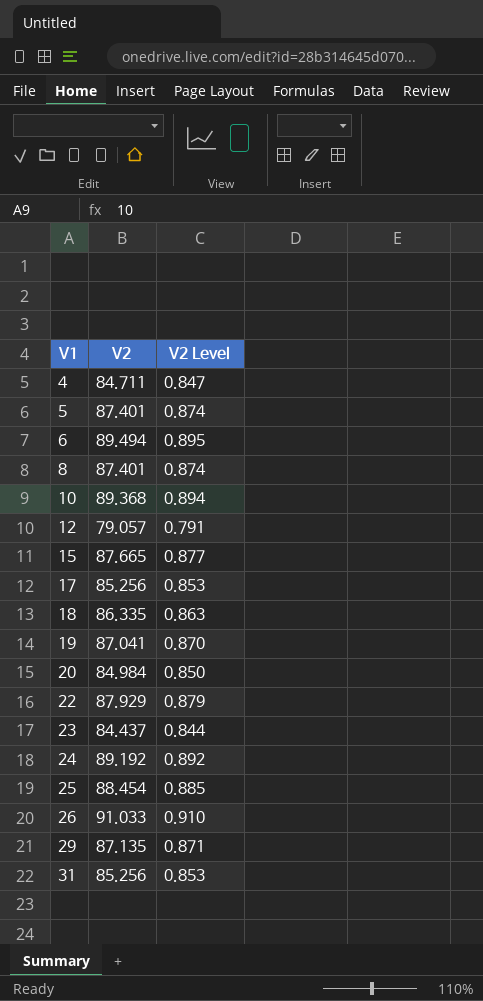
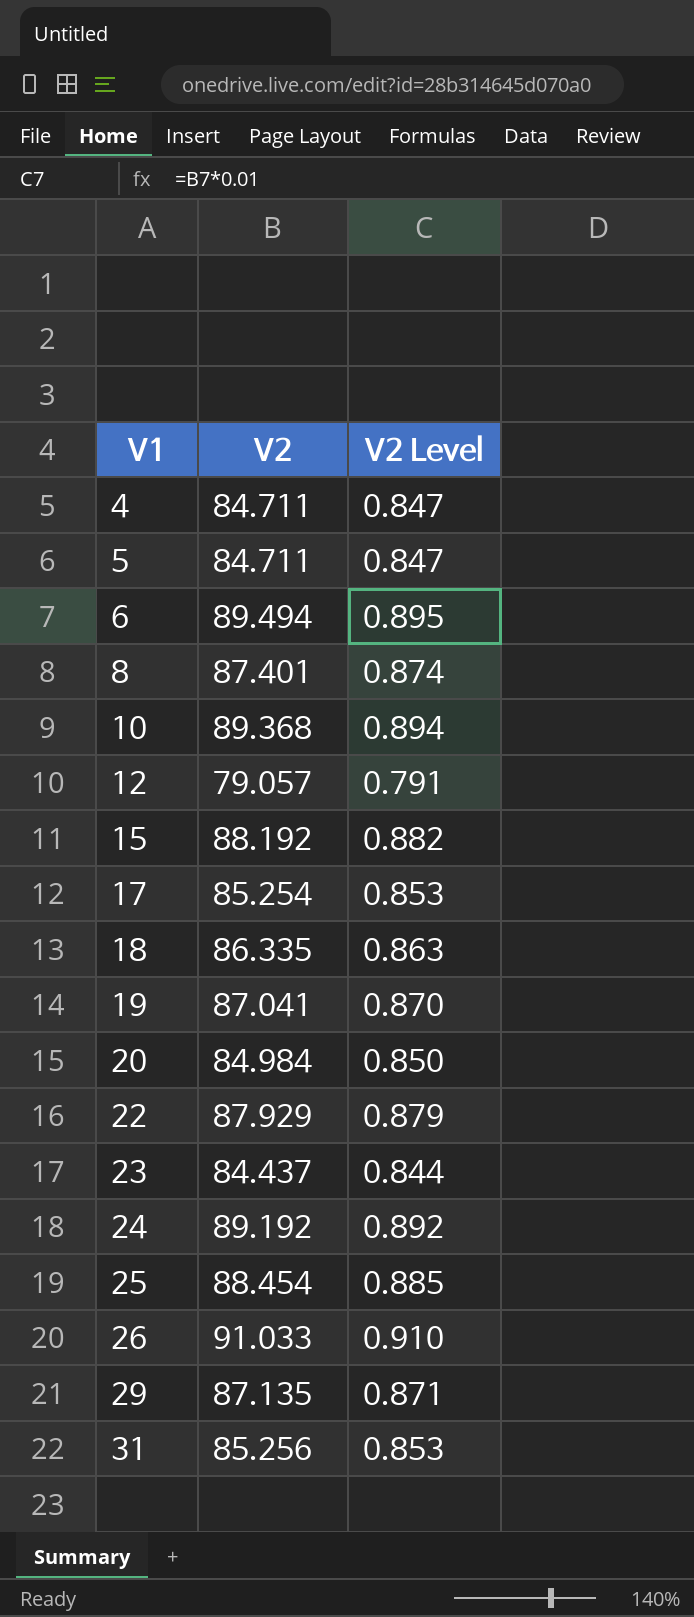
5 | V2: 87.401 -> 84.711
5 | V2 Level: 0.874 -> 0.847
15 | V2: 87.665 -> 88.192
15 | V2 Level: 0.877 -> 0.882
17 | V2: 85.256 -> 85.254

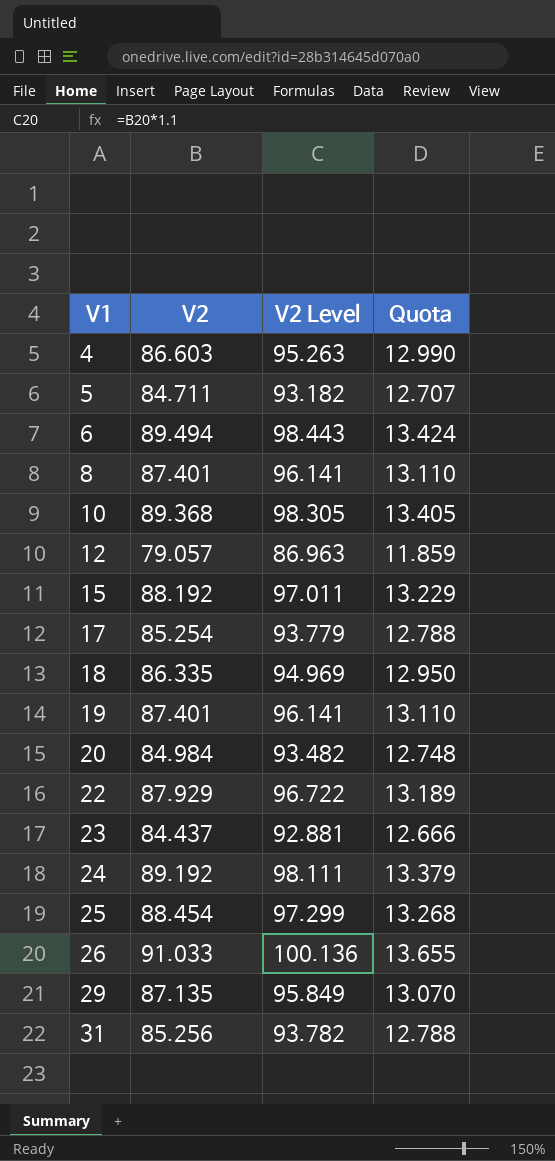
column V2 Level | formula: [V2] * 0.01 -> [V2] * 1.1
column Quota | formula: none -> [V2] * 0.15
4 | V2: 84.711 -> 86.603
19 | V2: 87.041 -> 87.401

